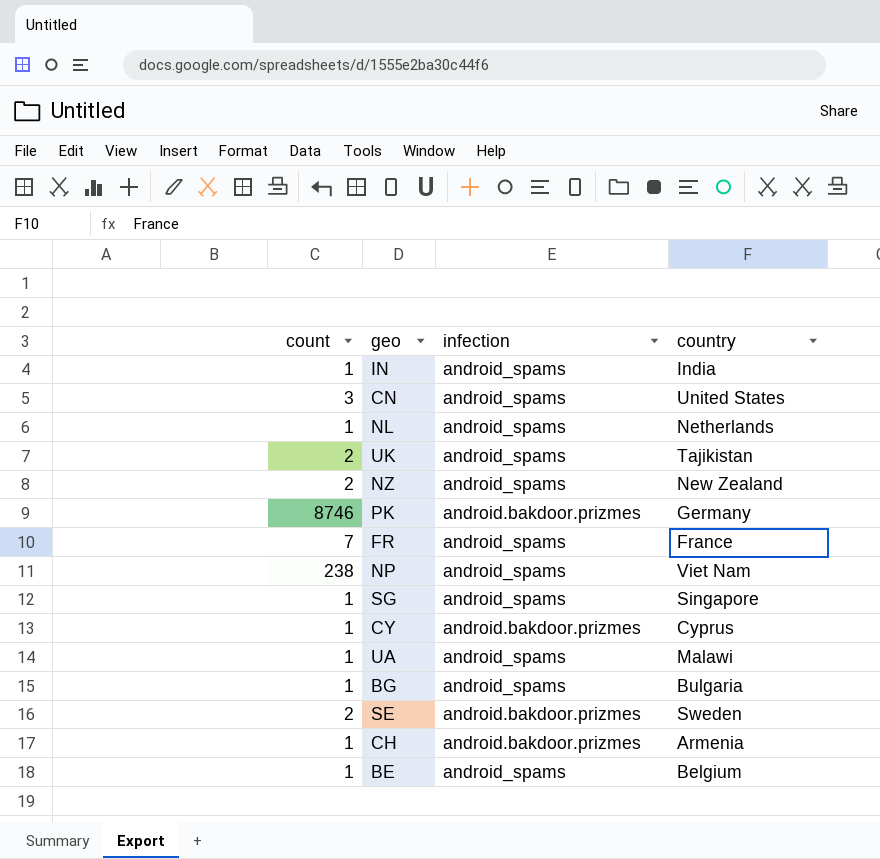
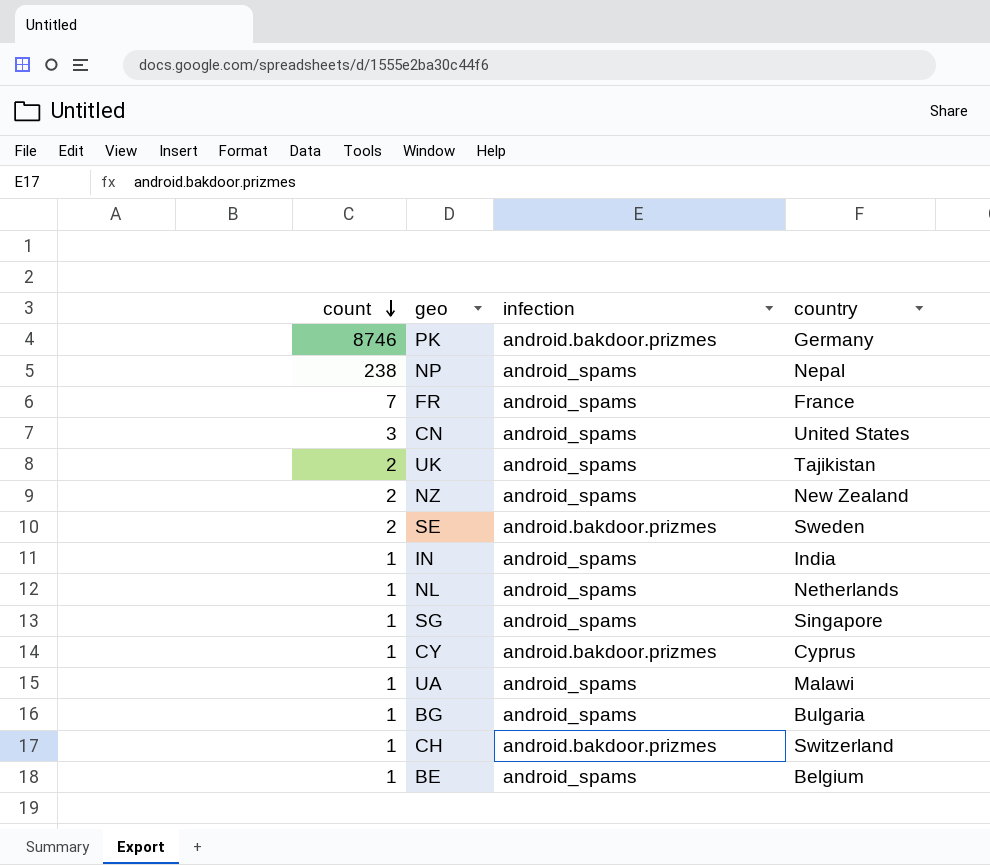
row order: none -> count descending
NP | country: Viet Nam -> Nepal
CH | country: Armenia -> Switzerland

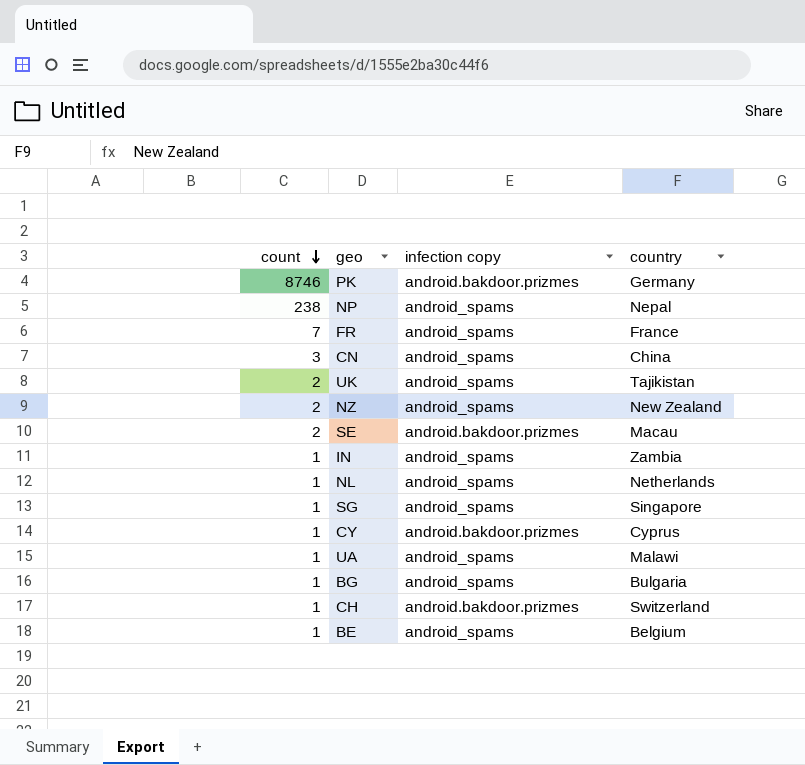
column name: infection -> infection copy
CN | country: United States -> China
SE | country: Sweden -> Macau
IN | country: India -> Zambia

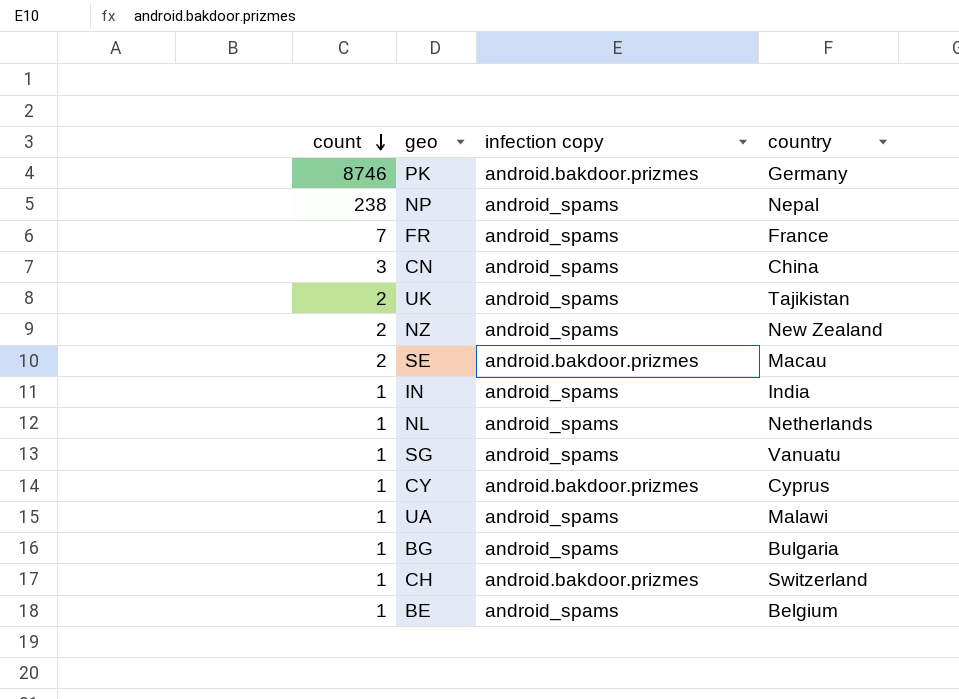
IN | country: Zambia -> India
SG | country: Singapore -> Vanuatu

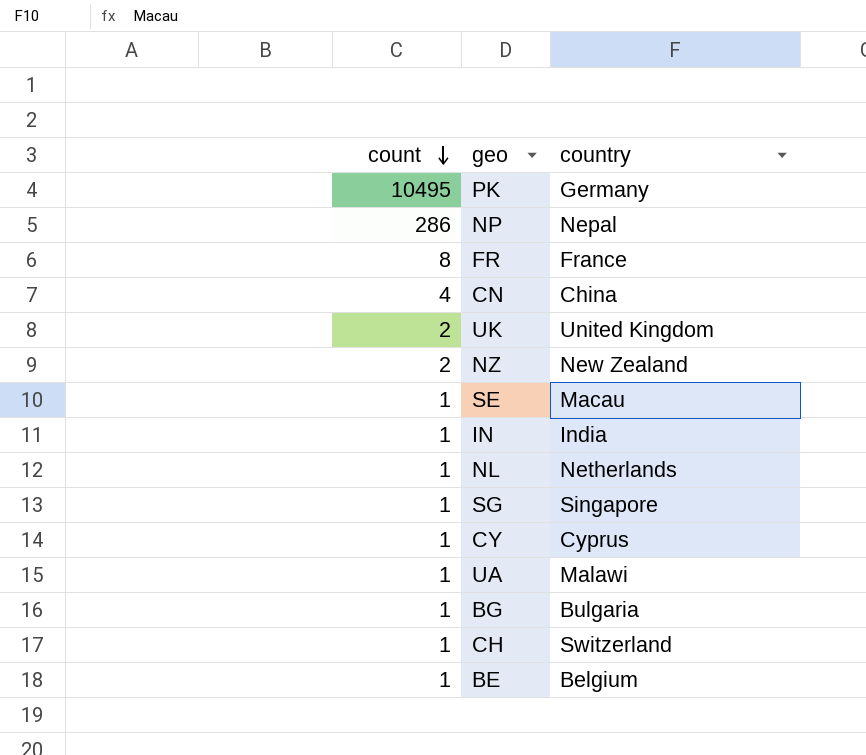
column infection copy | position: 3 -> none
PK | count: 8746 -> 10495
NP | count: 238 -> 286
FR | count: 7 -> 8
CN | count: 3 -> 4
UK | country: Tajikistan -> United Kingdom
SE | count: 2 -> 1
SG | country: Vanuatu -> Singapore

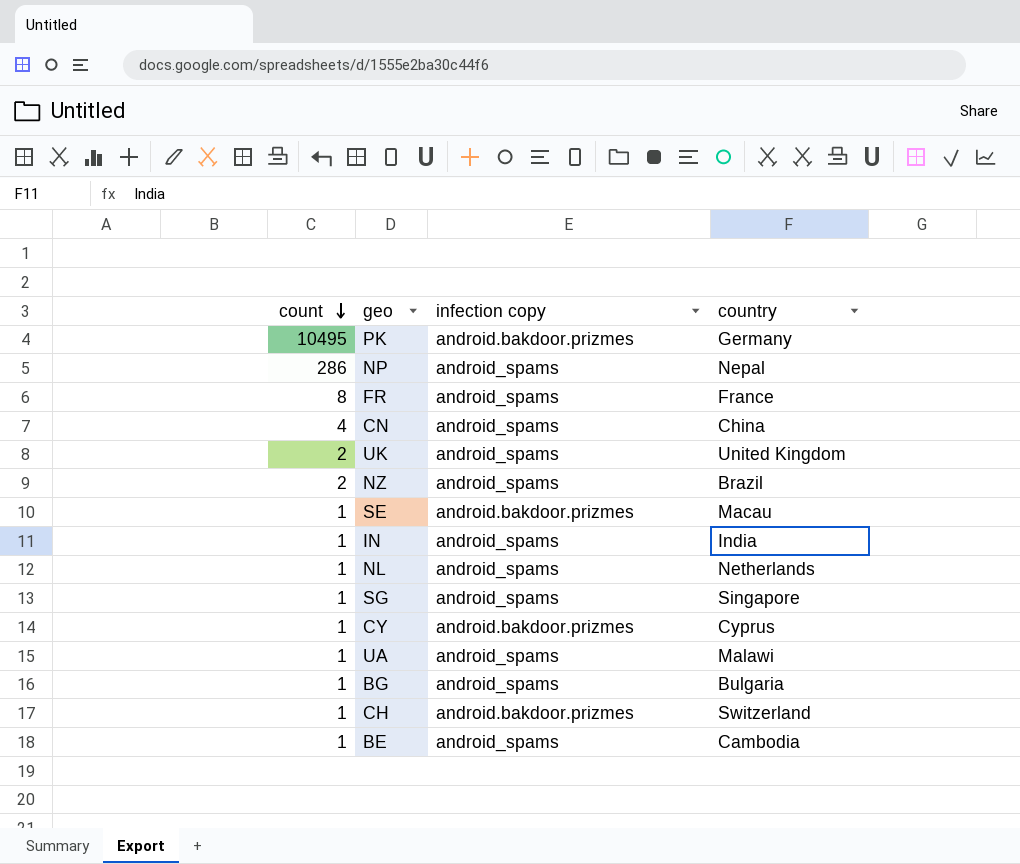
column infection copy | position: none -> 3
NZ | country: New Zealand -> Brazil
BE | country: Belgium -> Cambodia

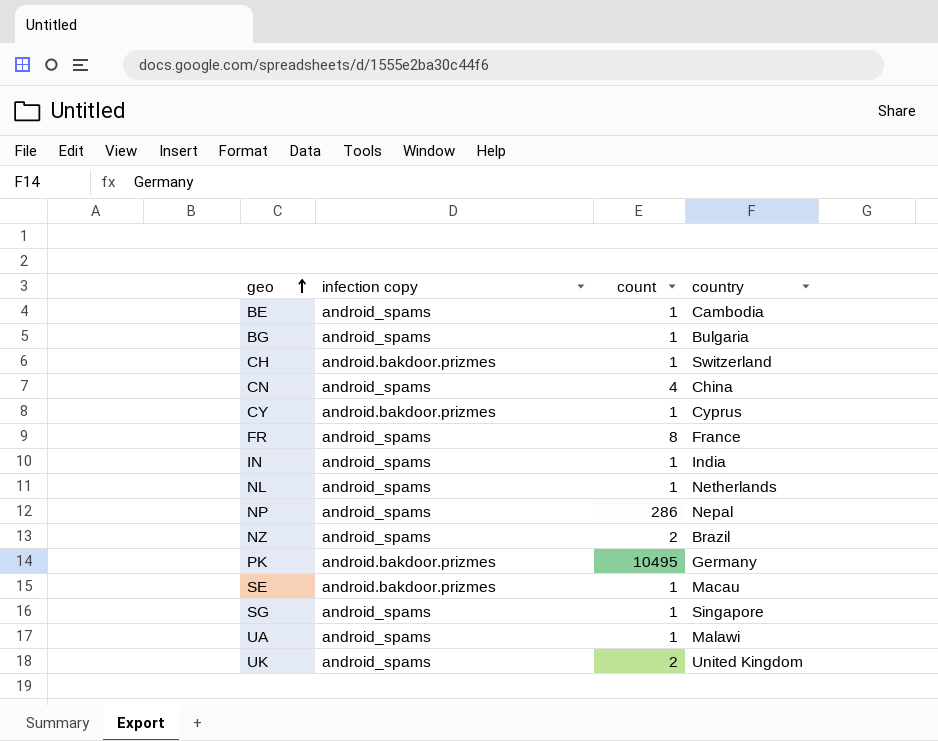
row order: count descending -> geo ascending
column count | position: 1 -> 3

